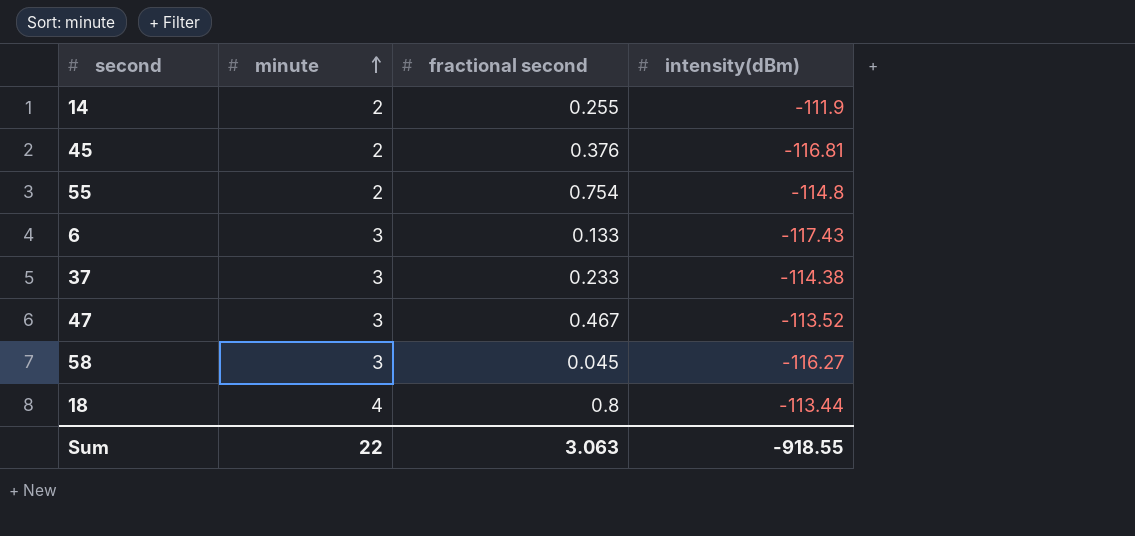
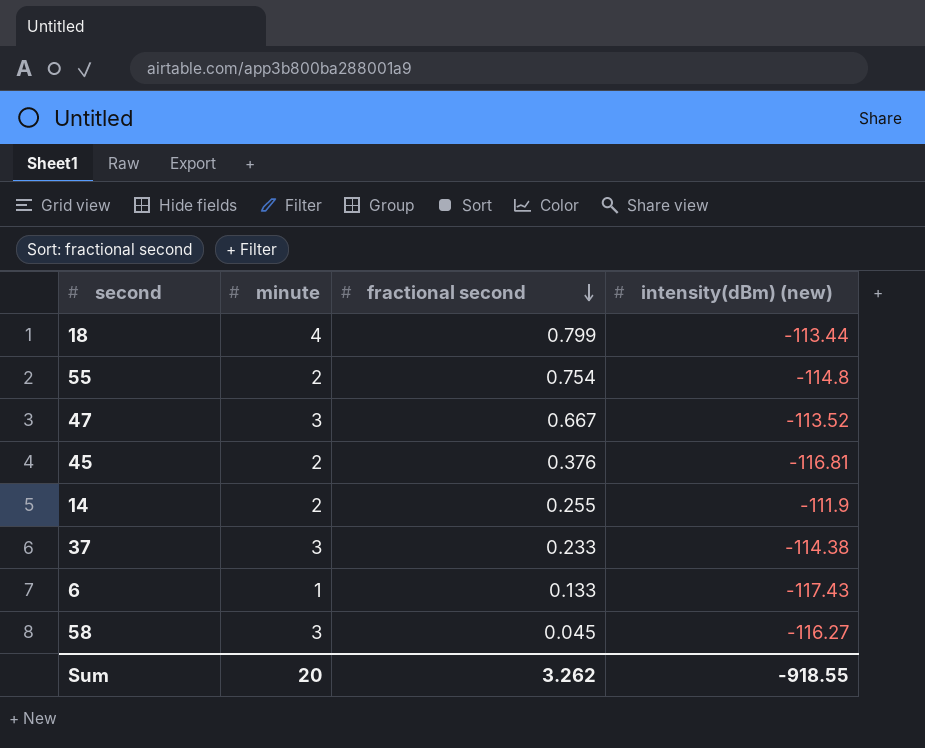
row order: minute ascending -> fractional second descending
column name: intensity(dBm) -> intensity(dBm) (new)
18 | fractional second: 0.8 -> 0.799
47 | fractional second: 0.467 -> 0.667
6 | minute: 3 -> 1
Sum | minute: 22 -> 20
Sum | fractional second: 3.063 -> 3.262

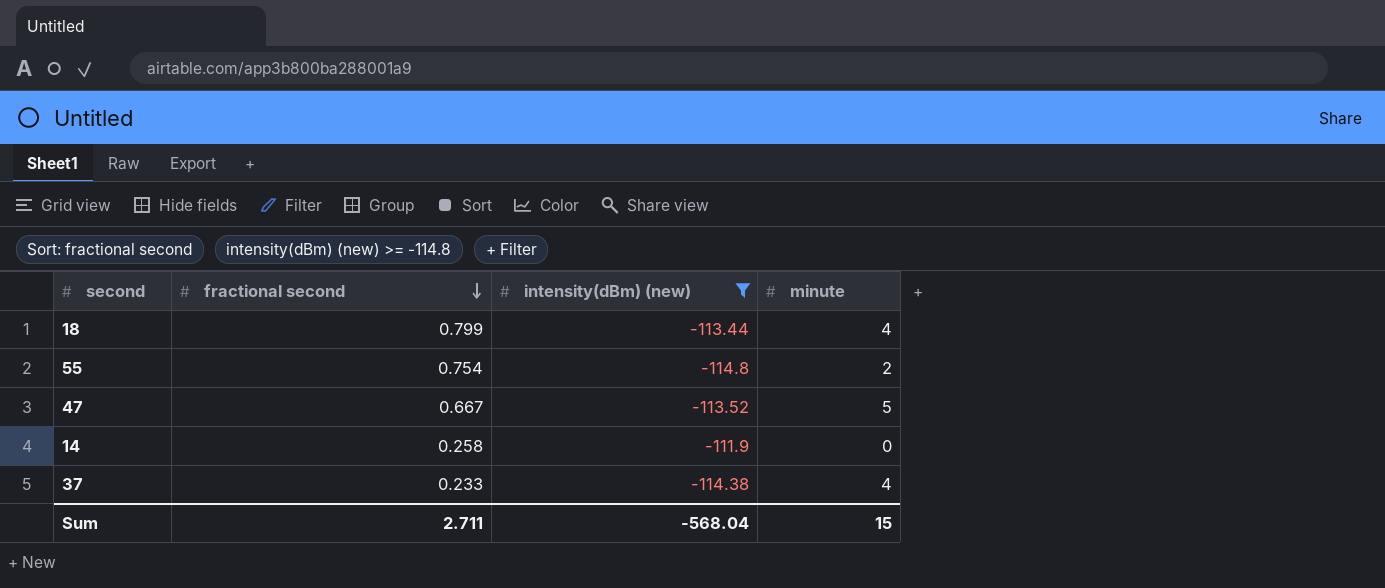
filter: none -> intensity(dBm) (new) >= -114.8
column minute | position: 2 -> 4
47 | minute: 3 -> 5
14 | fractional second: 0.255 -> 0.258
14 | minute: 2 -> 0
37 | minute: 3 -> 4
Sum | fractional second: 3.262 -> 2.711
Sum | intensity(dBm) (new): -918.55 -> -568.04
Sum | minute: 20 -> 15

